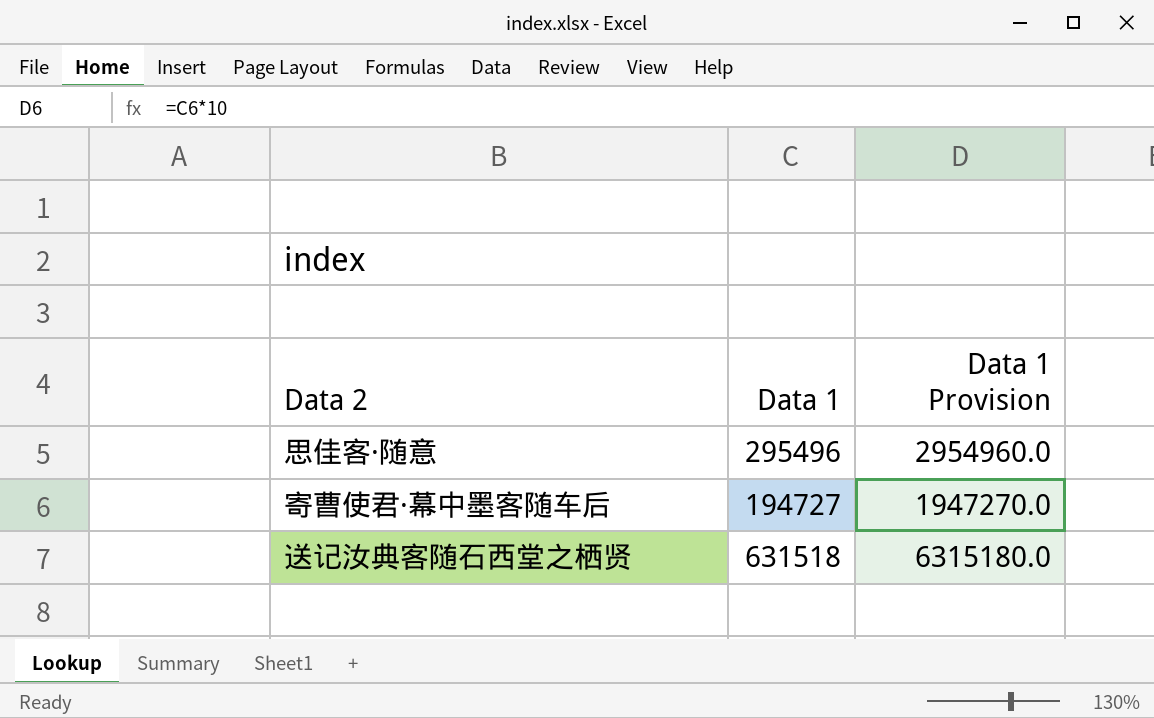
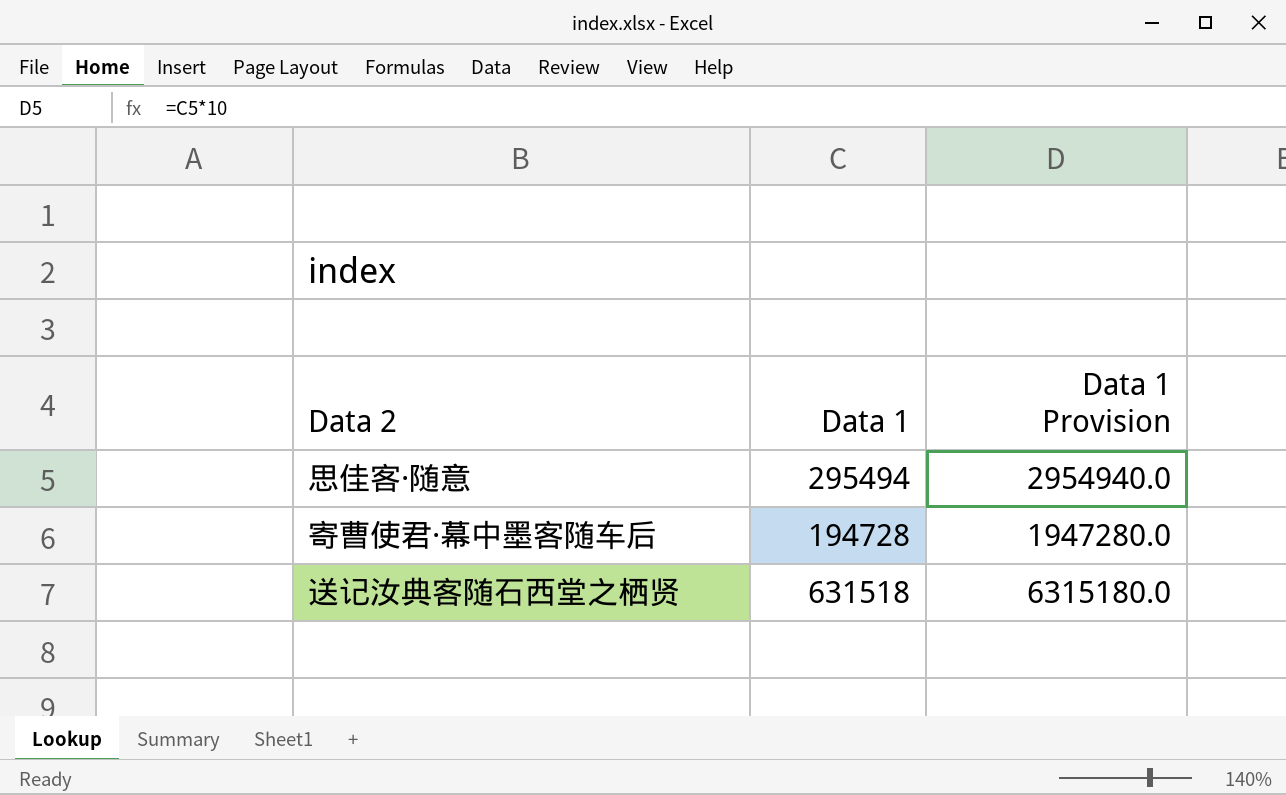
思佳客·随意 | Data 1: 295496 -> 295494
思佳客·随意 | Data 1 Provision: 2954960.0 -> 2954940.0
寄曹使君·幕中墨客随车后 | Data 1: 194727 -> 194728
寄曹使君·幕中墨客随车后 | Data 1 Provision: 1947270.0 -> 1947280.0

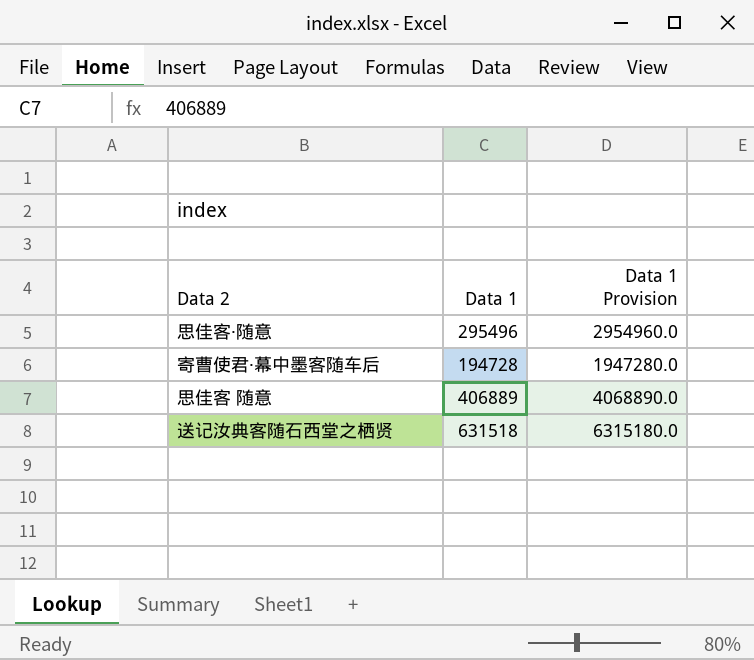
思佳客·随意 | Data 1: 295494 -> 295496
思佳客·随意 | Data 1 Provision: 2954940.0 -> 2954960.0
row 思佳客 随意: none -> 406889 | 4068890.0

